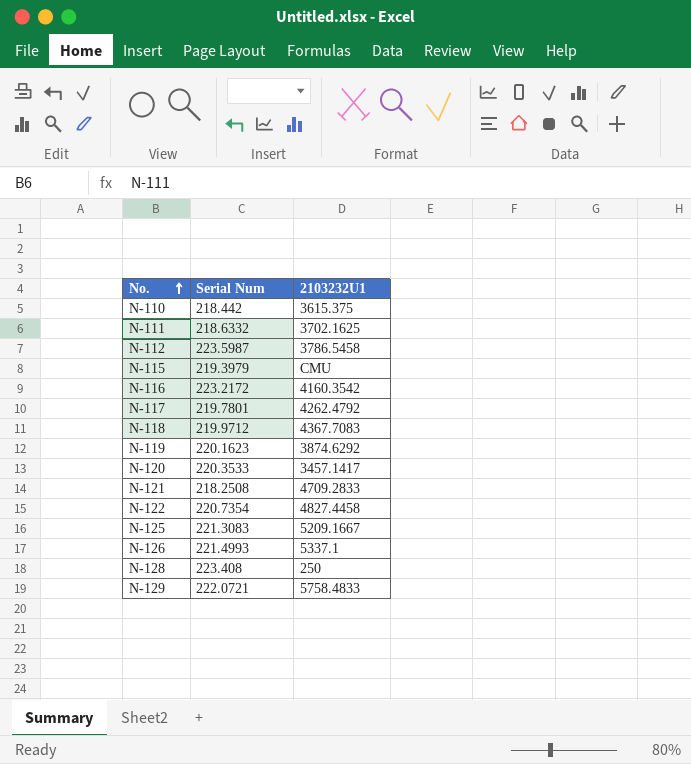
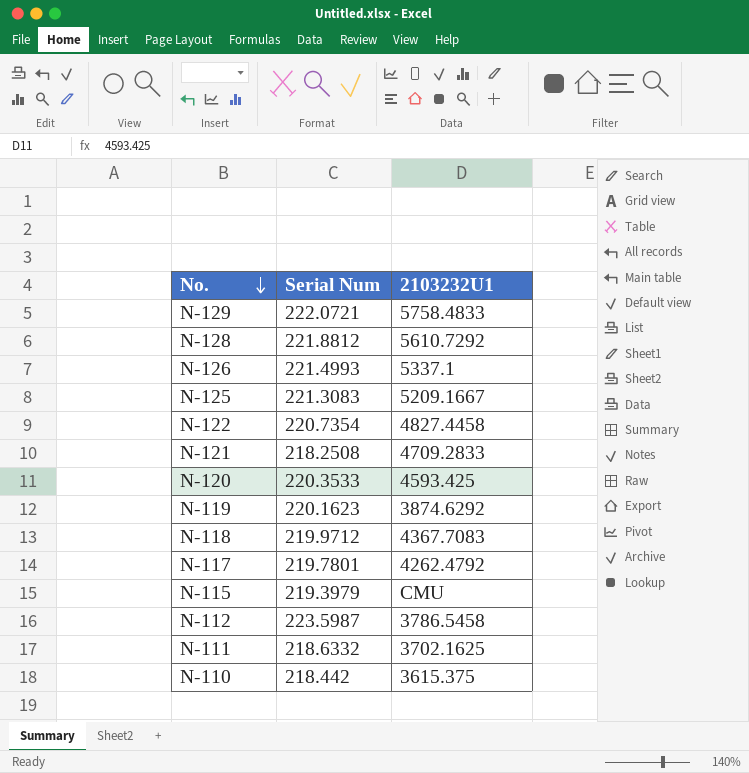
row order: No. ascending -> No. descending
row N-116: 223.2172 | 4160.3542 -> none
N-128 | Serial Num: 223.408 -> 221.8812
N-128 | 2103232U1: 250 -> 5610.7292
N-120 | 2103232U1: 3457.1417 -> 4593.425

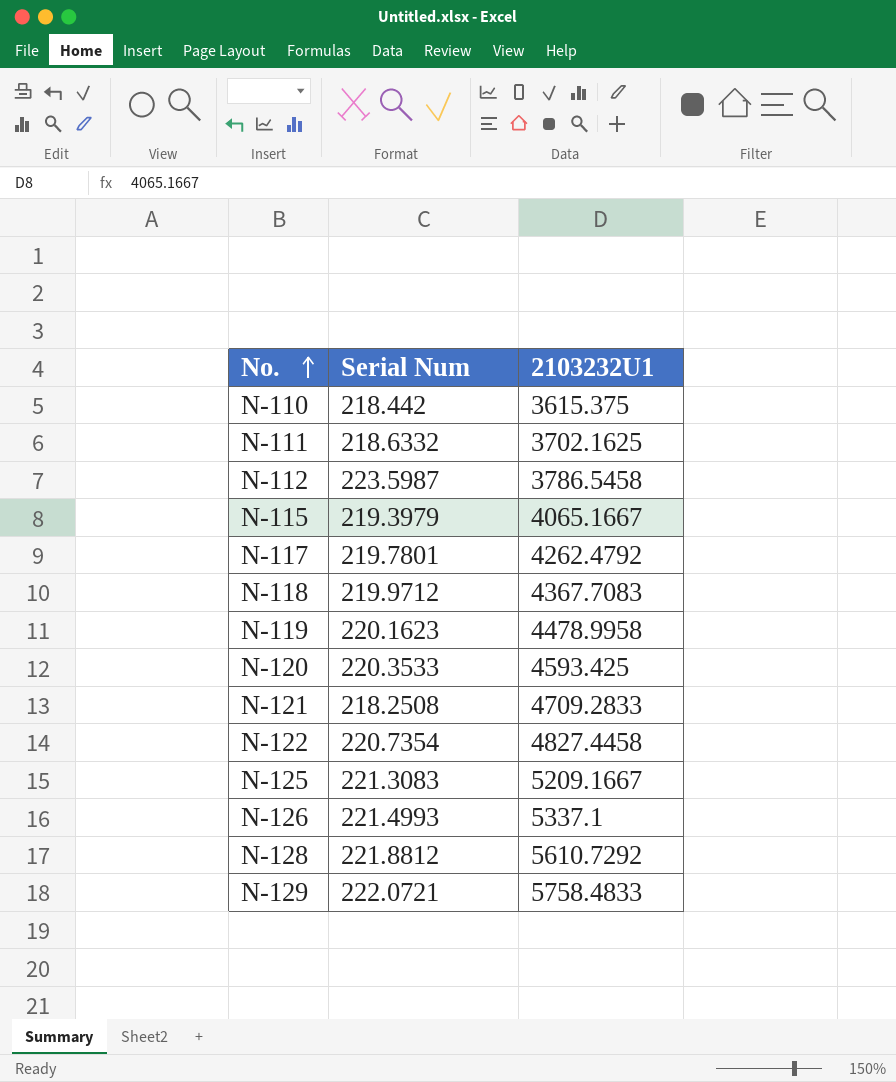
row order: No. descending -> No. ascending
N-115 | 2103232U1: CMU -> 4065.1667
N-119 | 2103232U1: 3874.6292 -> 4478.9958

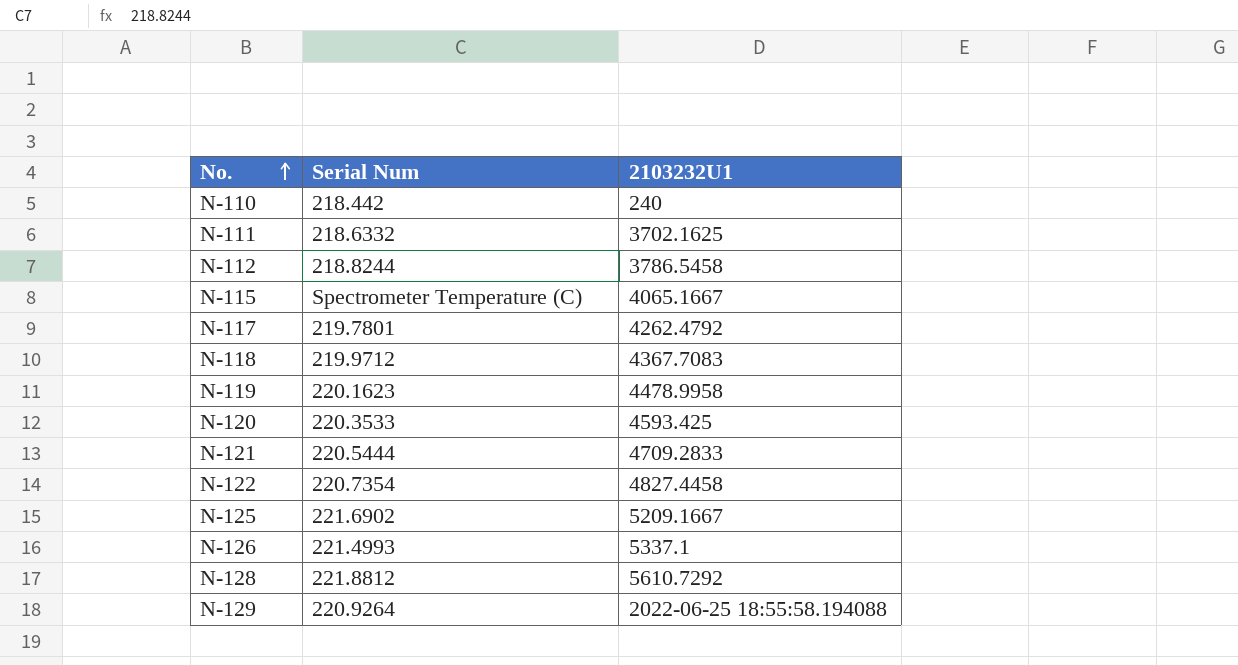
N-110 | 2103232U1: 3615.375 -> 240
N-112 | Serial Num: 223.5987 -> 218.8244
N-115 | Serial Num: 219.3979 -> Spectrometer Temperature (C)
N-121 | Serial Num: 218.2508 -> 220.5444
N-125 | Serial Num: 221.3083 -> 221.6902
N-129 | Serial Num: 222.0721 -> 220.9264
N-129 | 2103232U1: 5758.4833 -> 2022-06-25 18:55:58.194088

